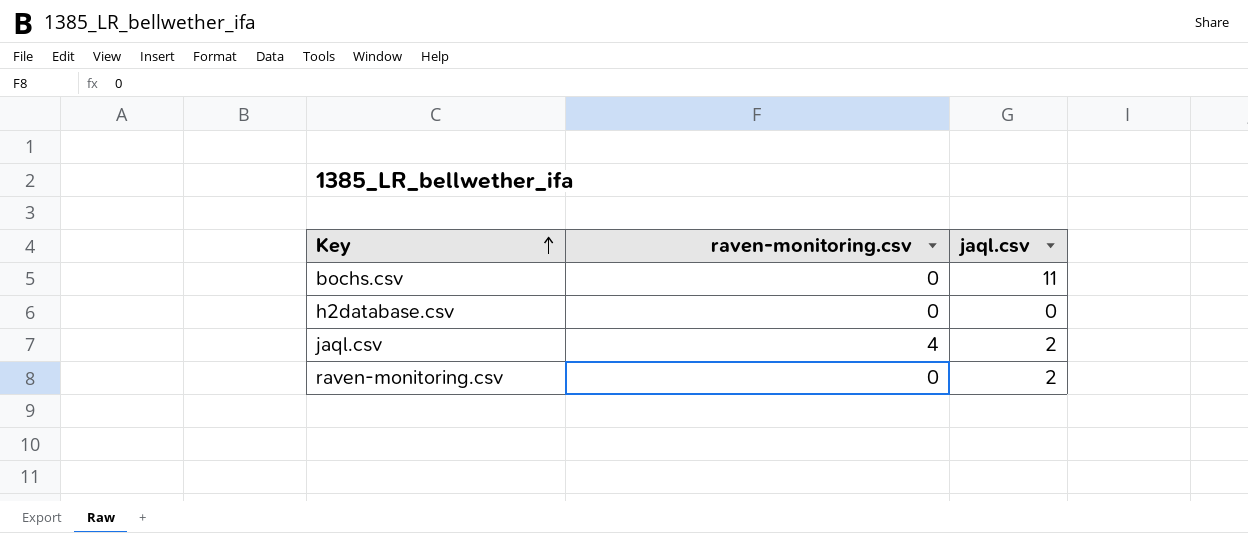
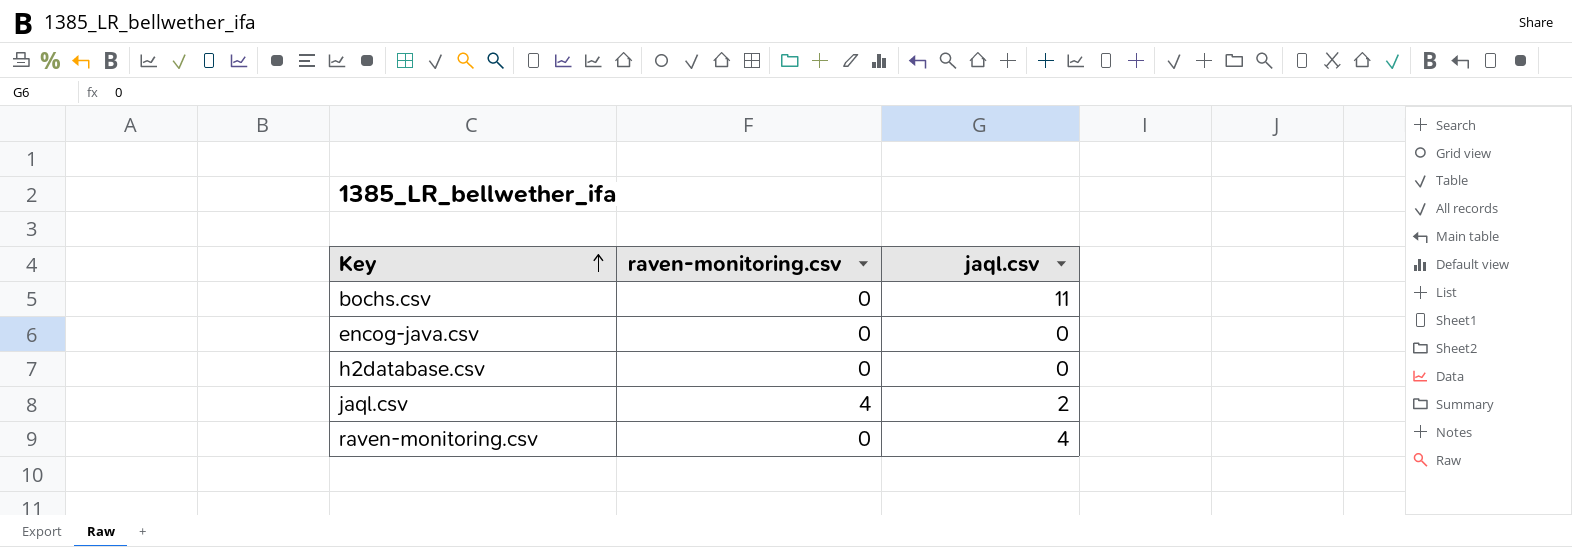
row encog-java.csv: none -> 0 | 0
raven-monitoring.csv | jaql.csv: 2 -> 4

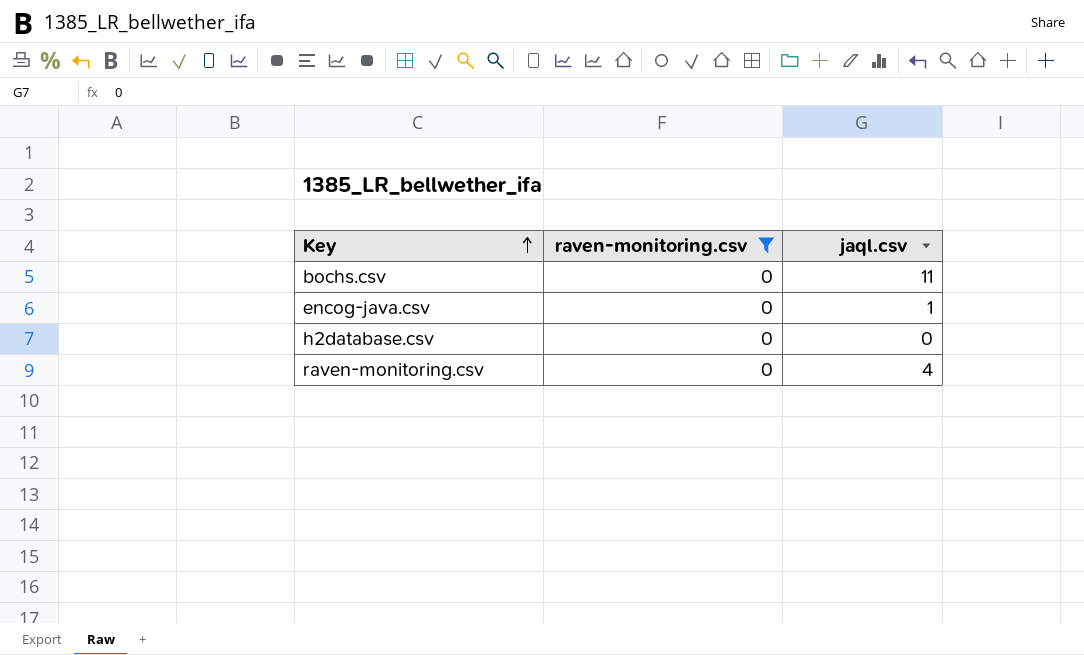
filter: none -> raven-monitoring.csv = 0
encog-java.csv | jaql.csv: 0 -> 1

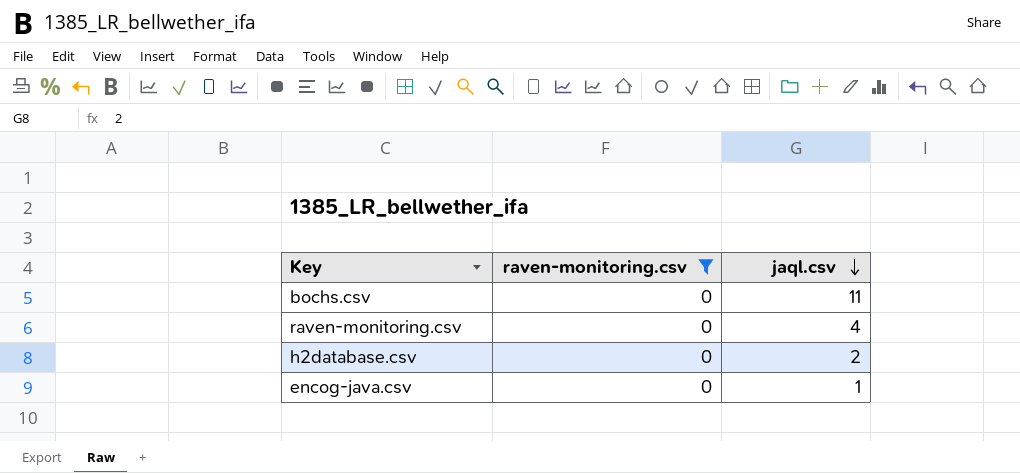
row order: Key ascending -> jaql.csv descending
h2database.csv | jaql.csv: 0 -> 2

